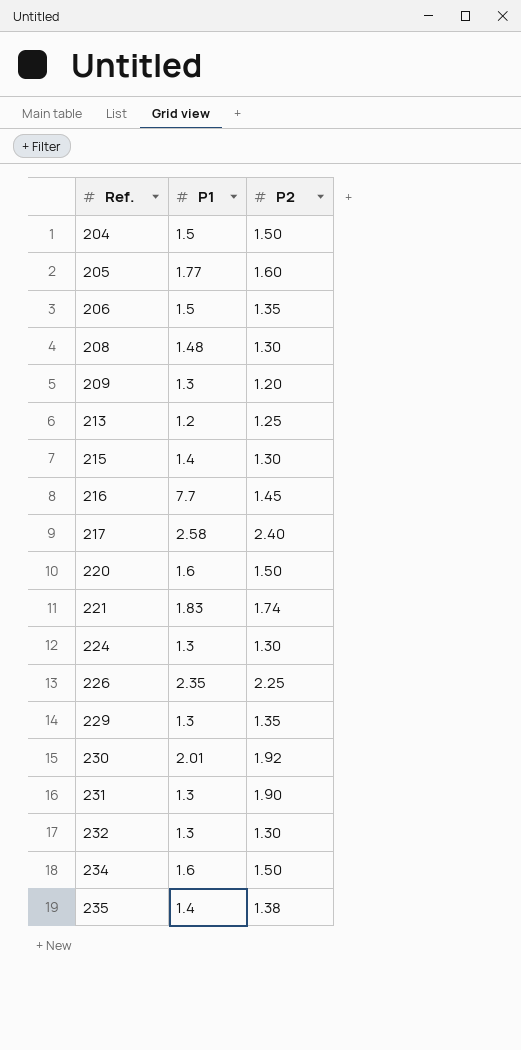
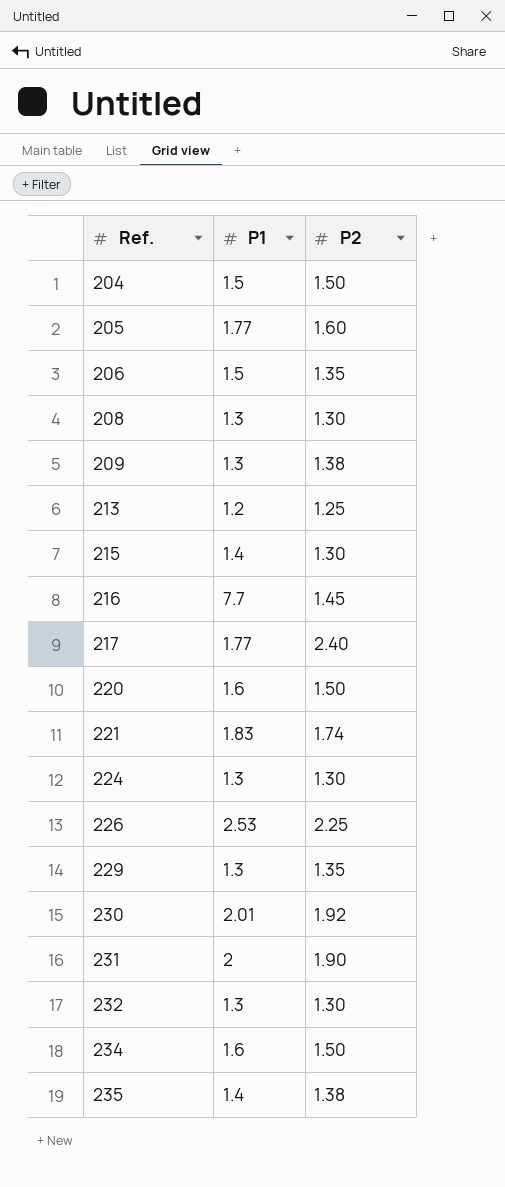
208 | P1: 1.48 -> 1.3
209 | P2: 1.20 -> 1.38
217 | P1: 2.58 -> 1.77
226 | P1: 2.35 -> 2.53
231 | P1: 1.3 -> 2

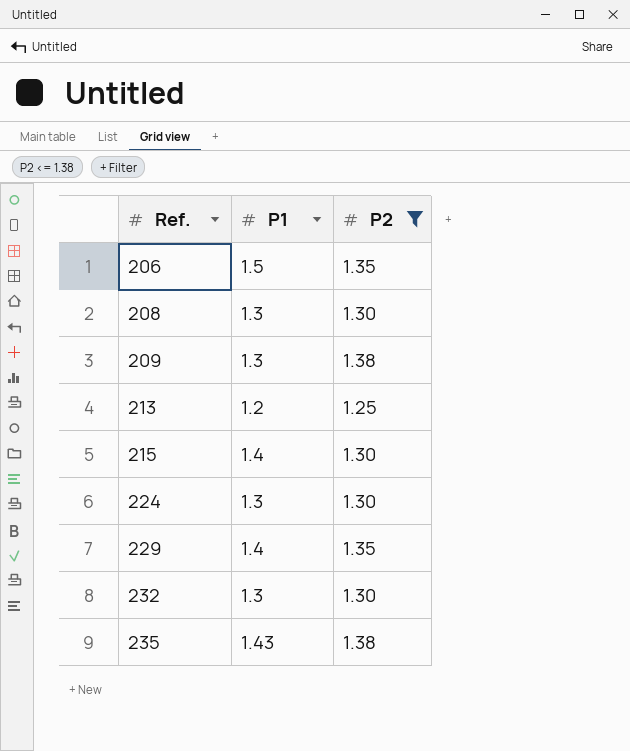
filter: none -> P2 <= 1.38
229 | P1: 1.3 -> 1.4
235 | P1: 1.4 -> 1.43

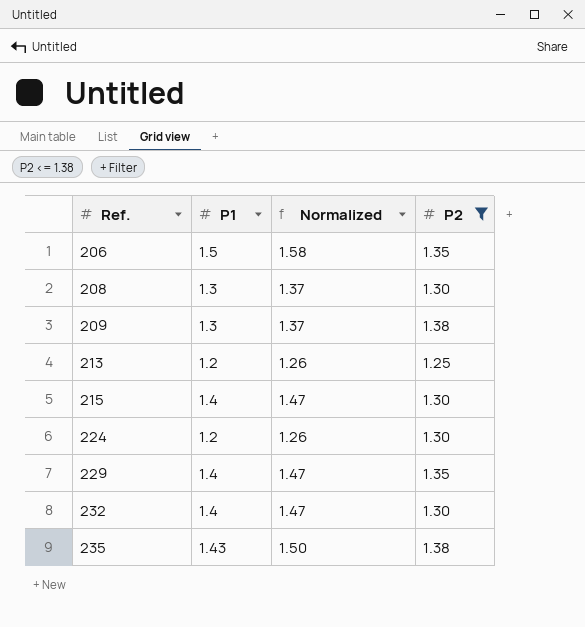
column Normalized | formula: none -> [P1] * 1.05
224 | P1: 1.3 -> 1.2
232 | P1: 1.3 -> 1.4

